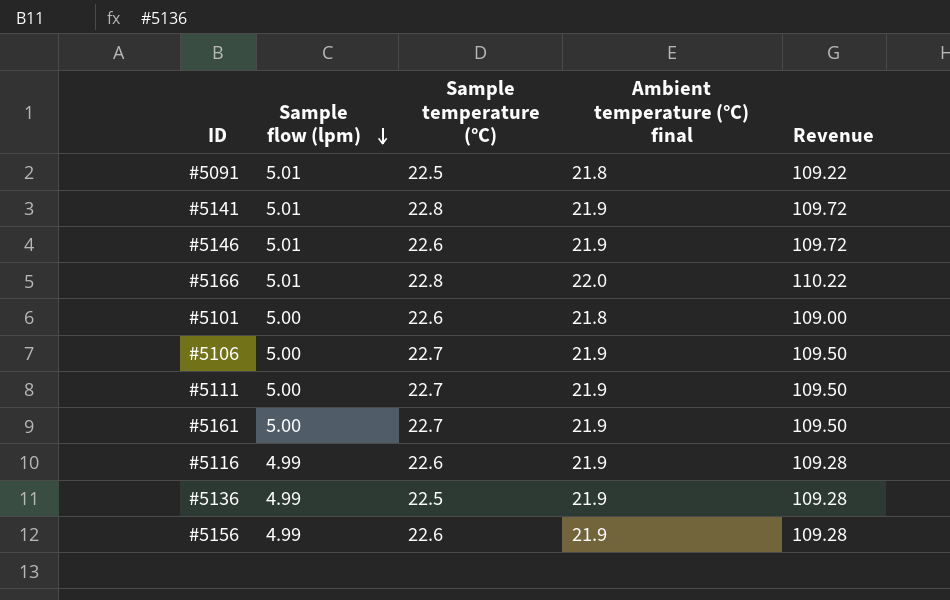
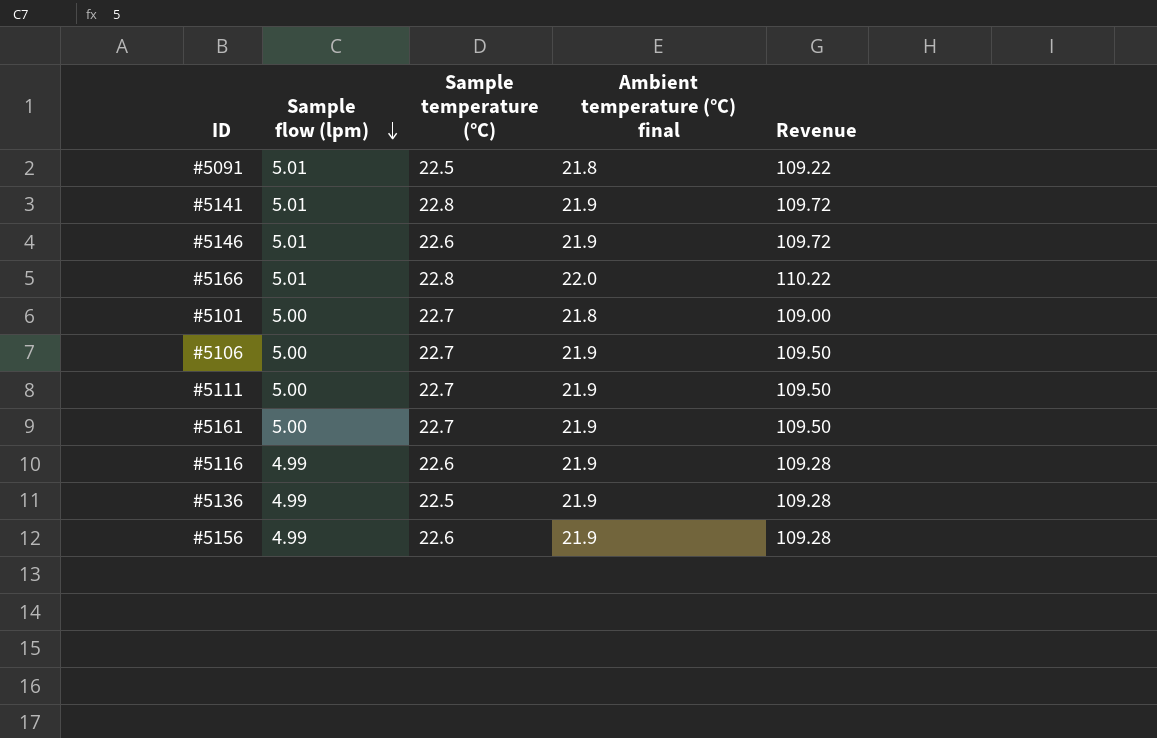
#5101 | Sample temperature (°C): 22.6 -> 22.7

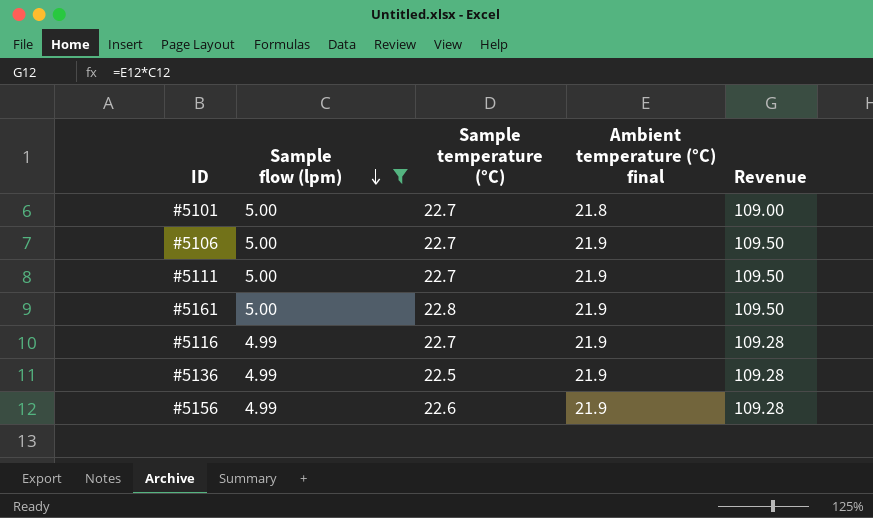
filter: none -> Sample flow (lpm) != 5.01
#5161 | Sample temperature (°C): 22.7 -> 22.8
#5116 | Sample temperature (°C): 22.6 -> 22.7

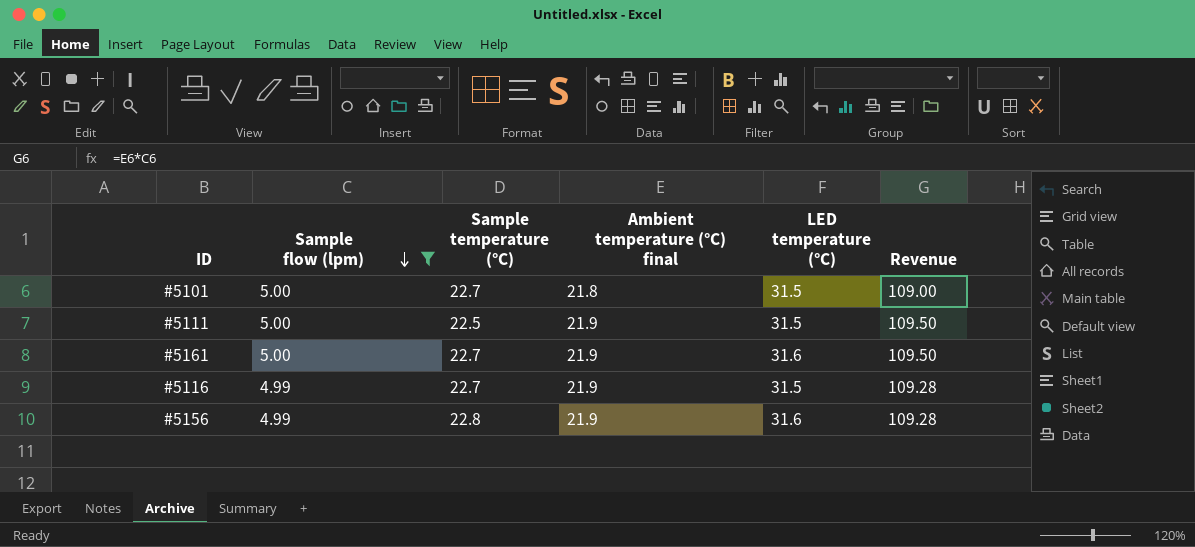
column LED temperature (°C) | position: none -> 5
row #5106: 5.00 | 22.7 | 21.9 | 109.50 -> none
row #5136: 4.99 | 22.5 | 21.9 | 109.28 -> none
#5111 | Sample temperature (°C): 22.7 -> 22.5
#5161 | Sample temperature (°C): 22.8 -> 22.7
#5156 | Sample temperature (°C): 22.6 -> 22.8

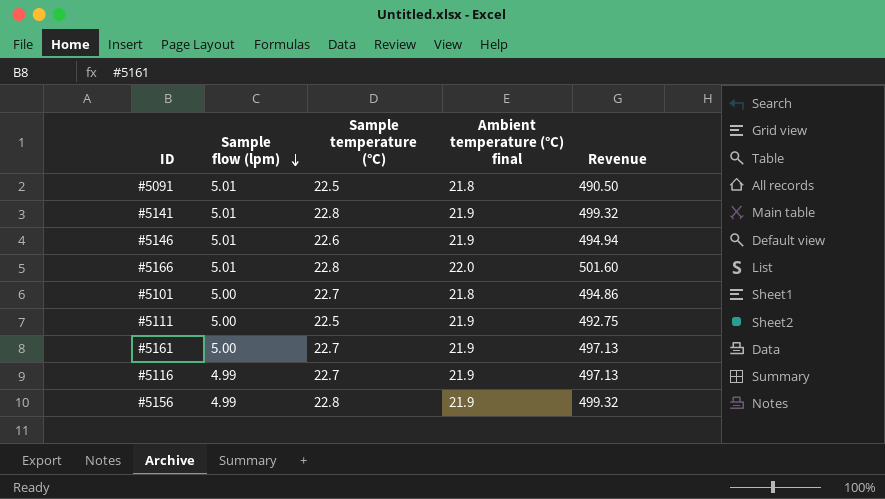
filter: Sample flow (lpm) != 5.01 -> none
column LED temperature (°C) | position: 5 -> none
column Revenue | formula: [Sample flow (lpm)] * [Ambient temperature (°C) final] -> [Sample temperature (°C)] * [Ambient temperature (°C) final]

